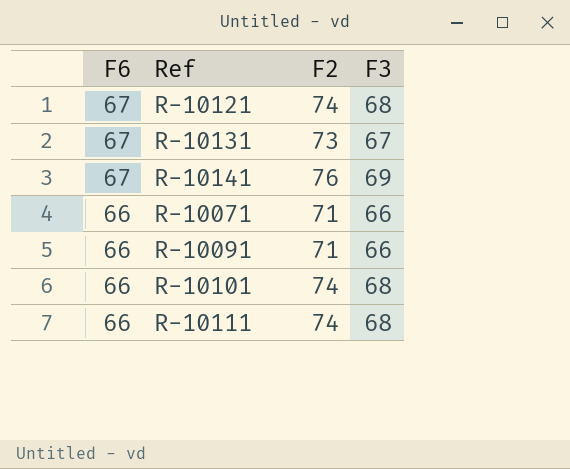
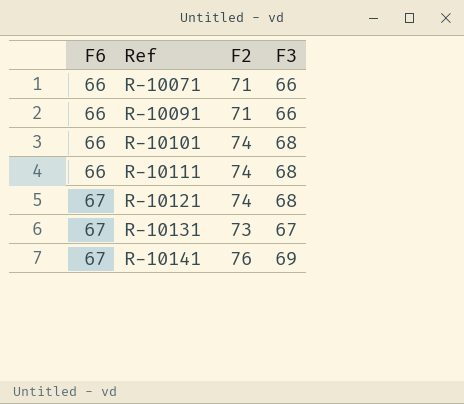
row order: F6 descending -> F6 ascending

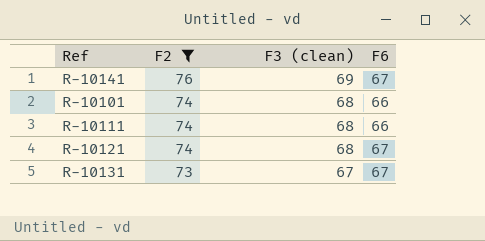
filter: none -> F2 != 71
row order: F6 ascending -> F2 descending
column name: F3 -> F3 (clean)
column F6 | position: 1 -> 4

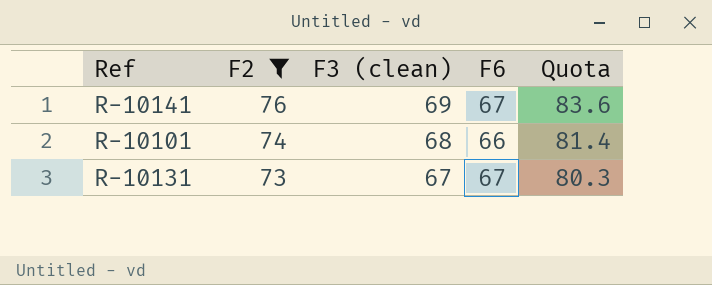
column Quota | formula: none -> [F2] * 1.1
row R-10111: 74 | 68 | 66 -> none
row R-10121: 74 | 68 | 67 -> none

